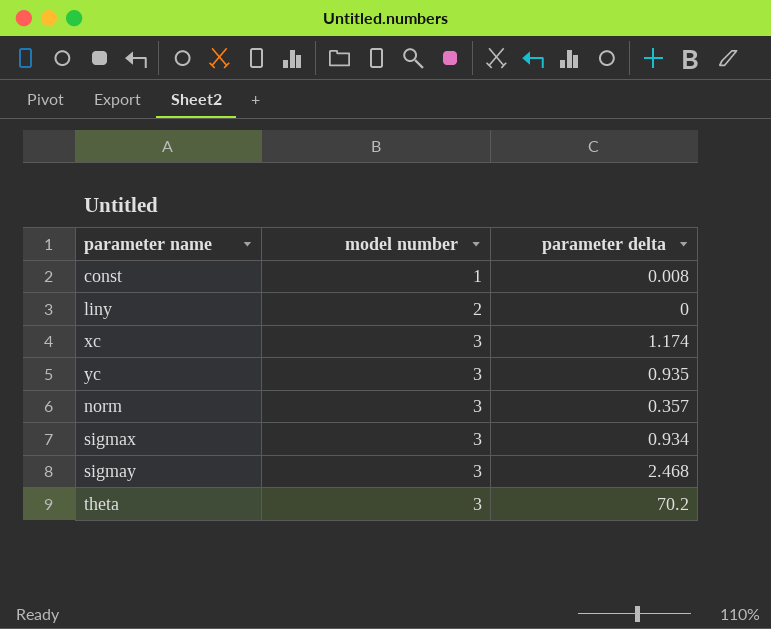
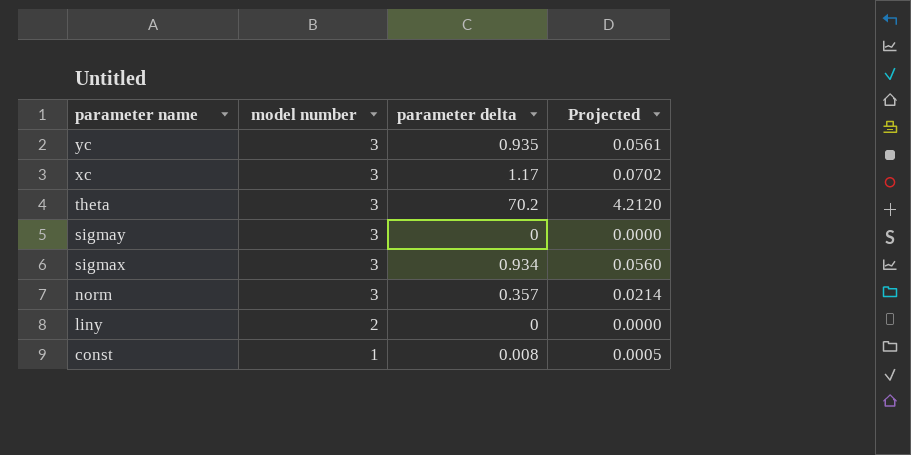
row order: model number ascending -> parameter name descending
column Projected | formula: none -> [parameter delta] * 0.06
xc | parameter delta: 1.174 -> 1.17
sigmay | parameter delta: 2.468 -> 0

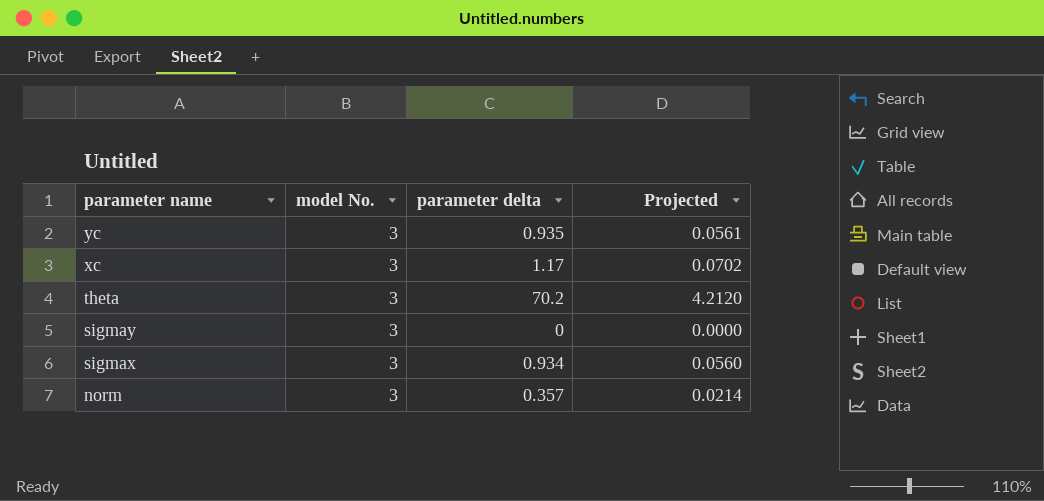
column name: model number -> model No.
row liny: 2 | 0 | 0.0000 -> none
row const: 1 | 0.008 | 0.0005 -> none

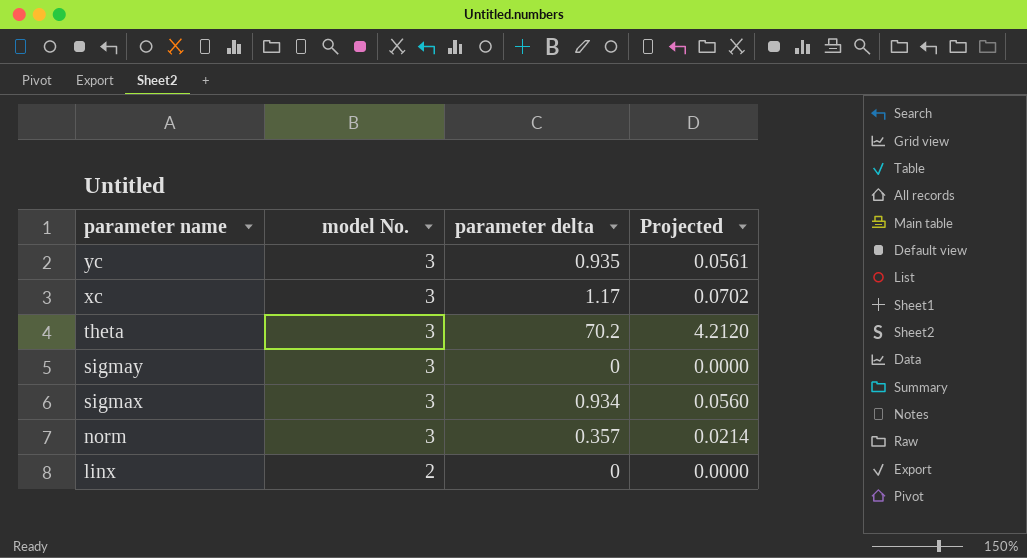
row linx: none -> 2 | 0 | 0.0000

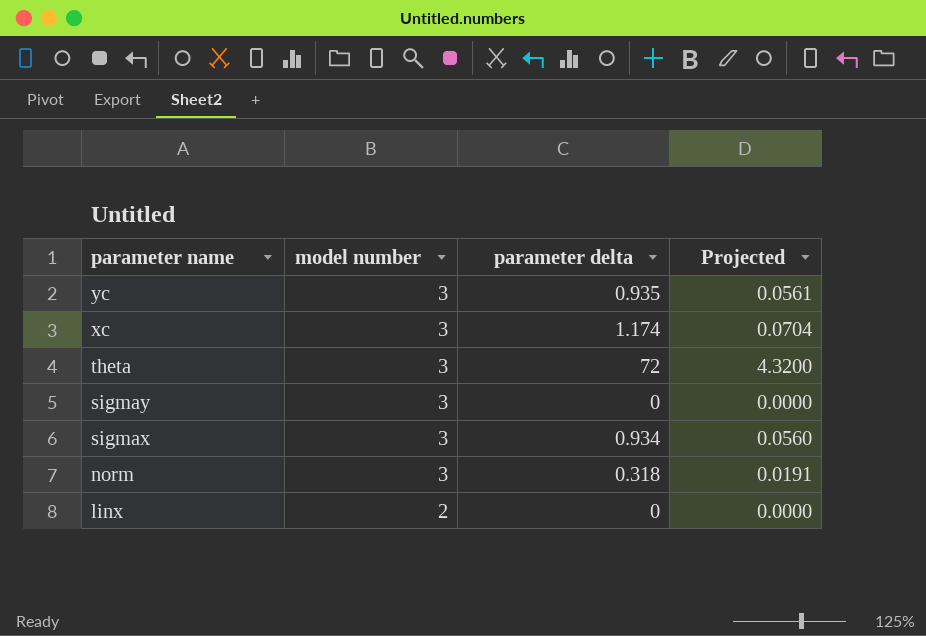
column name: model No. -> model number
xc | parameter delta: 1.17 -> 1.174
xc | Projected: 0.0702 -> 0.0704
theta | parameter delta: 70.2 -> 72
theta | Projected: 4.2120 -> 4.3200
norm | parameter delta: 0.357 -> 0.318
norm | Projected: 0.0214 -> 0.0191

